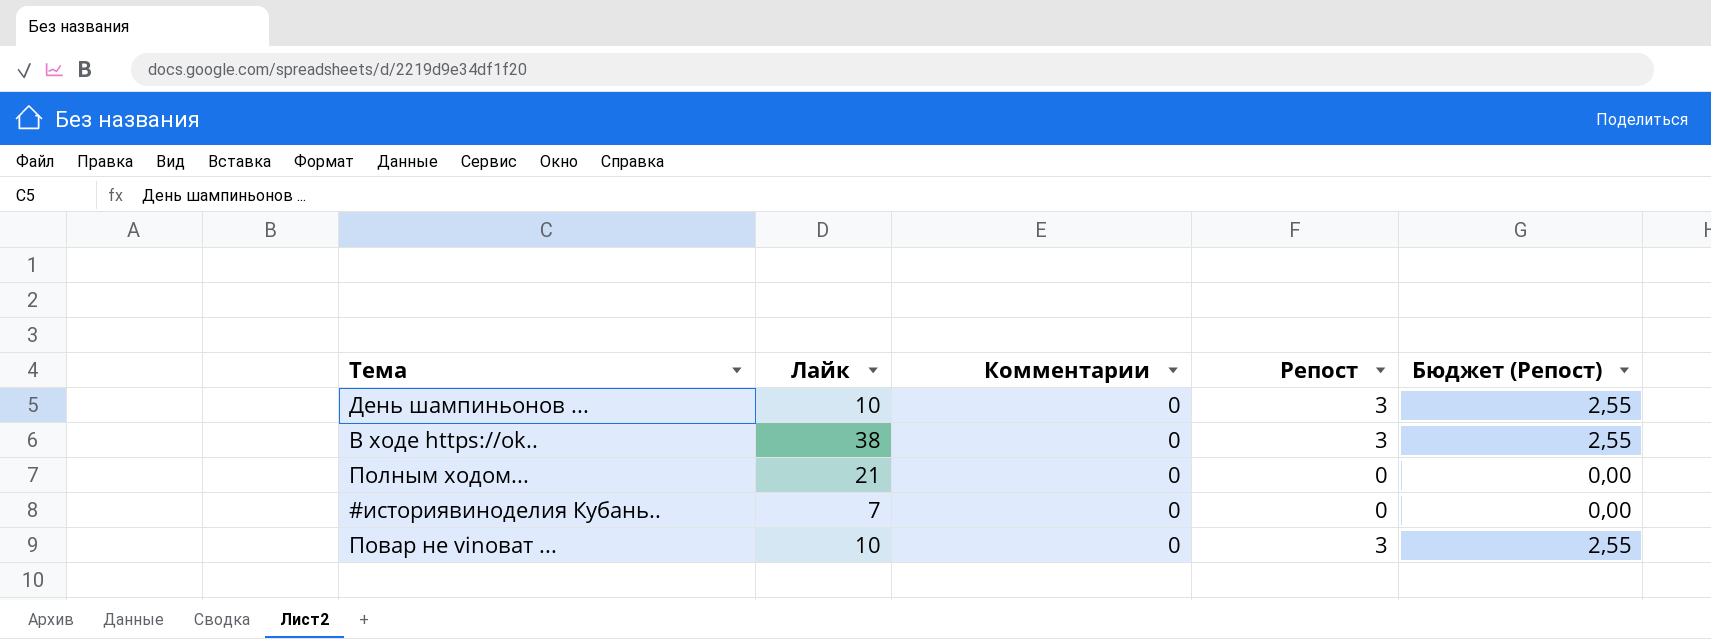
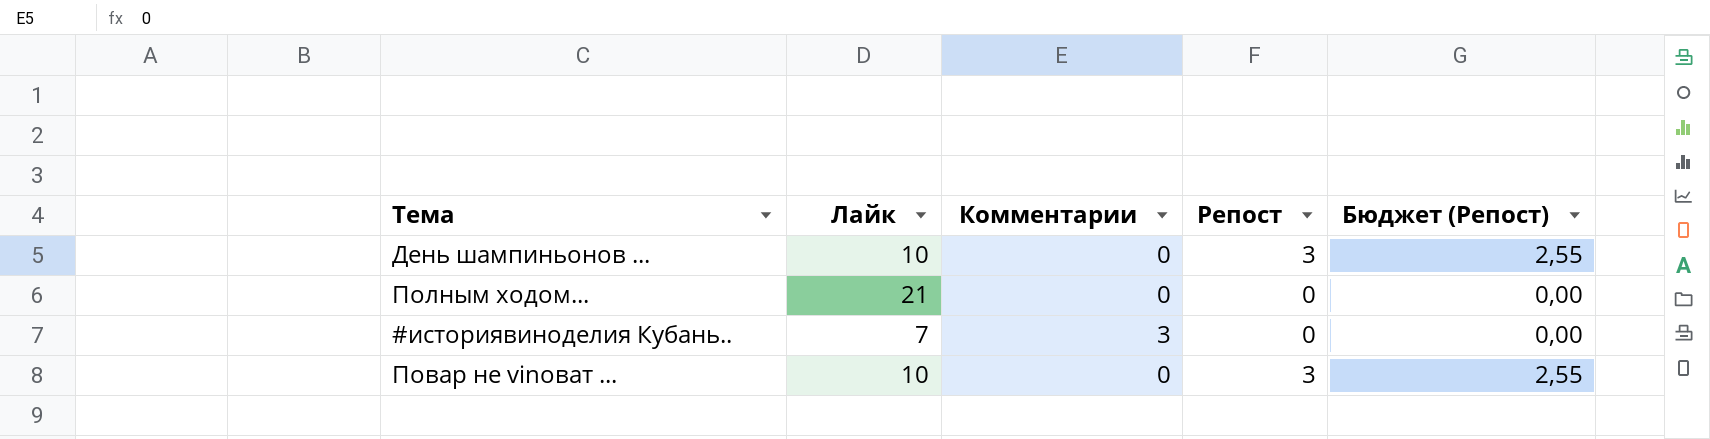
row В ходе https://ok..: 38 | 0 | 3 | 2,55 -> none
#историявиноделия Кубань.. | Комментарии: 0 -> 3

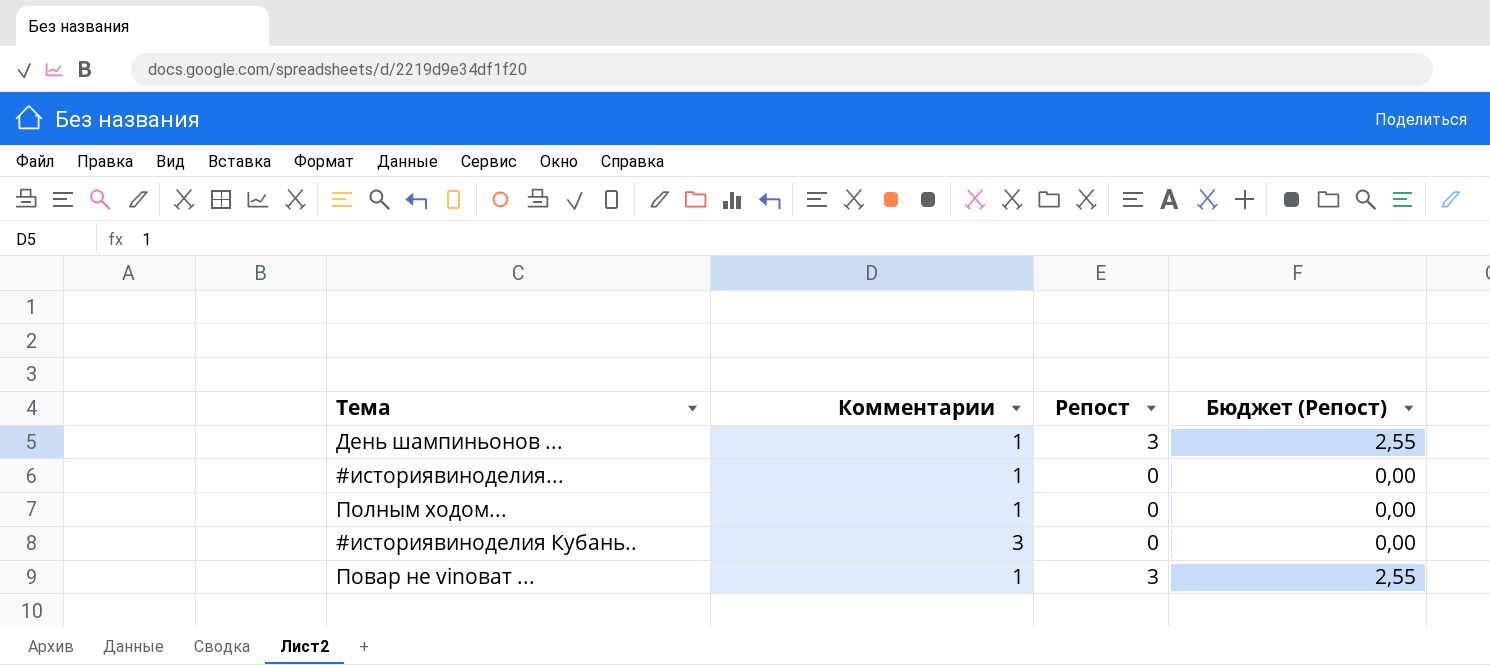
column Лайк | position: 2 -> none
День шампиньонов ... | Комментарии: 0 -> 1
row #историявиноделия...: none -> 1 | 0 | 0,00
Полным ходом... | Комментарии: 0 -> 1
Повар не vinoват ... | Комментарии: 0 -> 1

